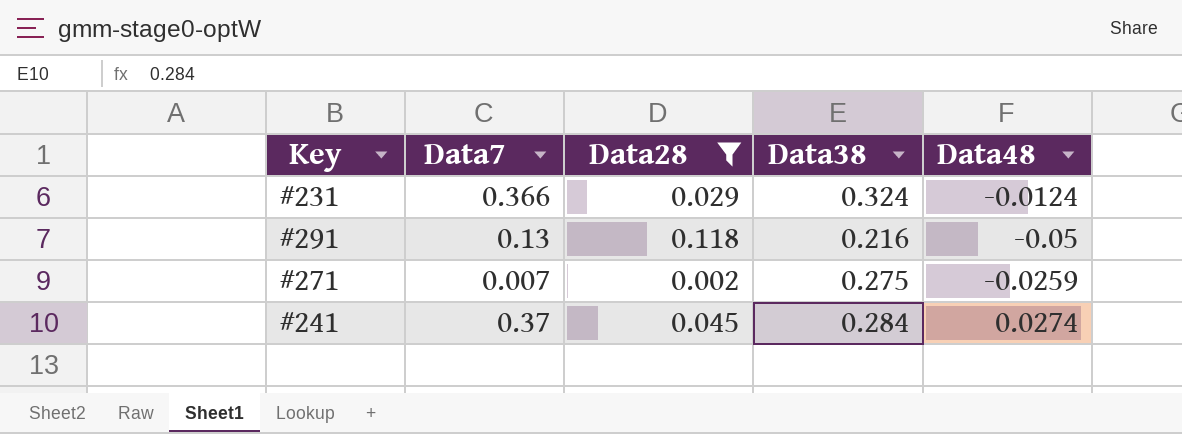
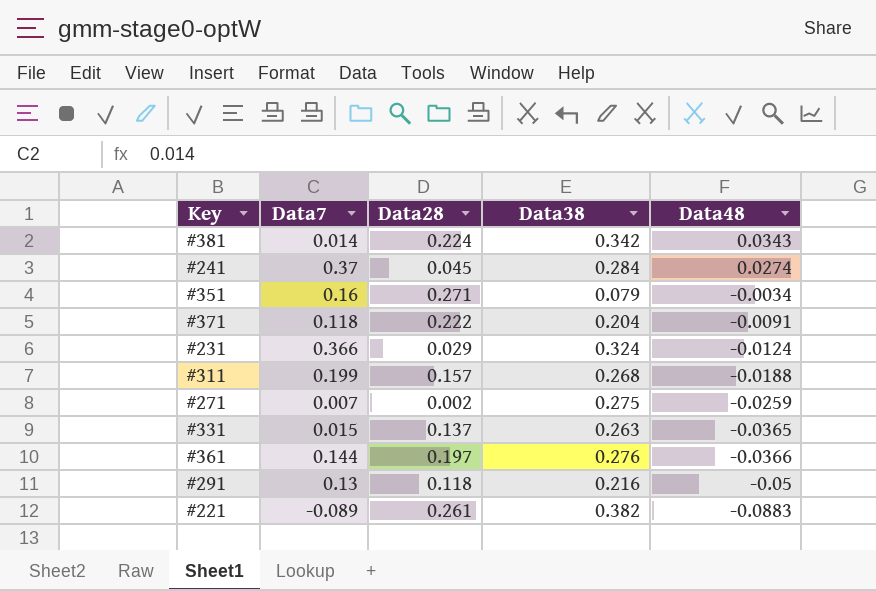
filter: Data28 <= 0.118 -> none
row order: none -> Data48 descending

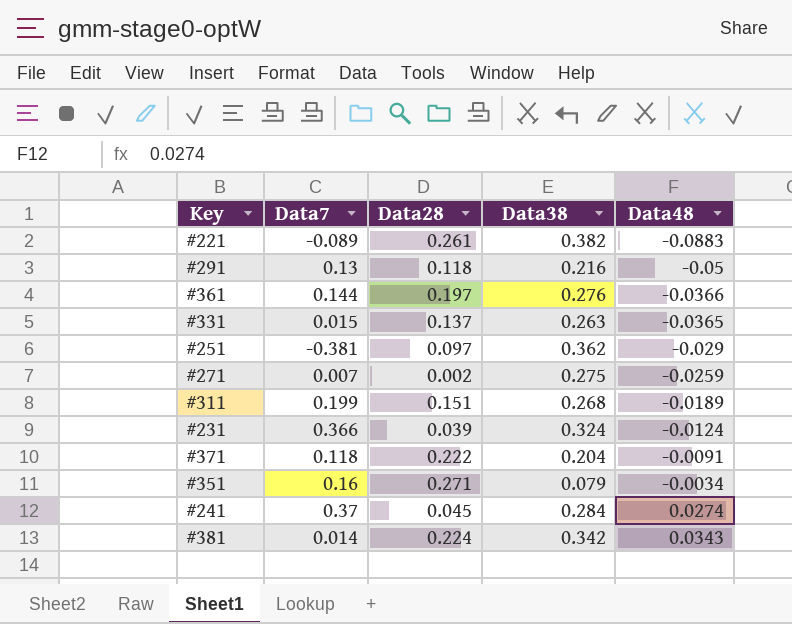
row order: Data48 descending -> Data48 ascending
row #251: none -> -0.381 | 0.097 | 0.362 | -0.029
#311 | Data28: 0.157 -> 0.151
#311 | Data48: -0.0188 -> -0.0189
#231 | Data28: 0.029 -> 0.039

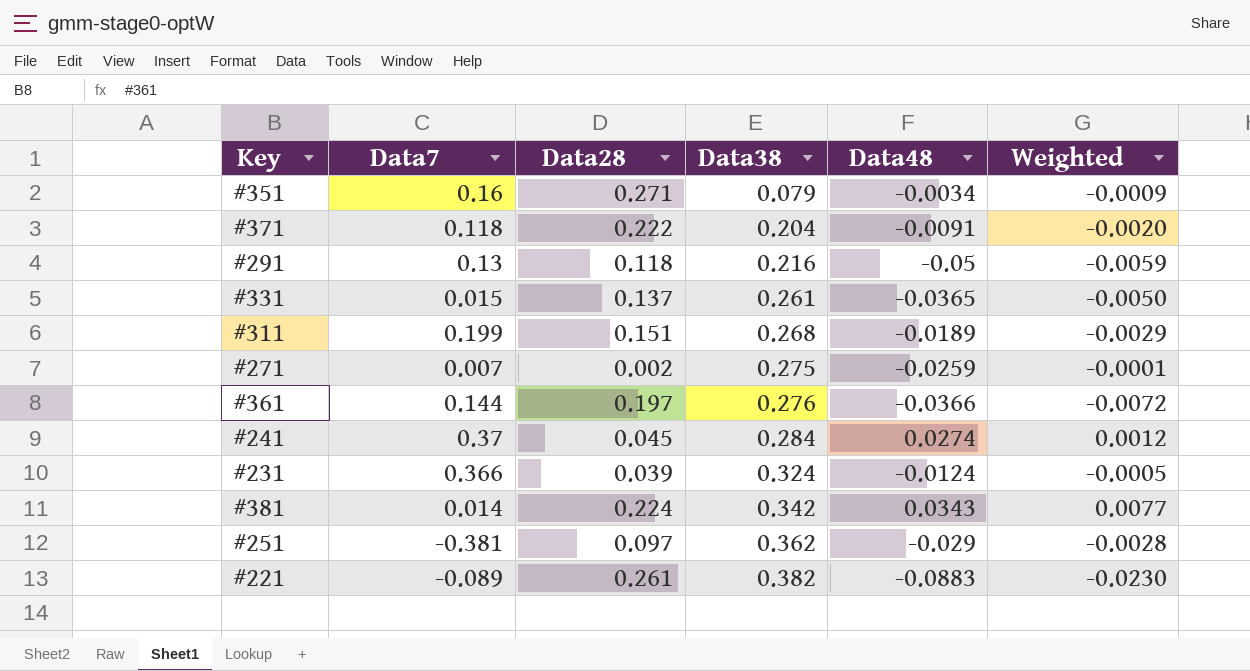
row order: Data48 ascending -> Data38 ascending
column Weighted | formula: none -> [Data28] * [Data48]
#331 | Data38: 0.263 -> 0.261

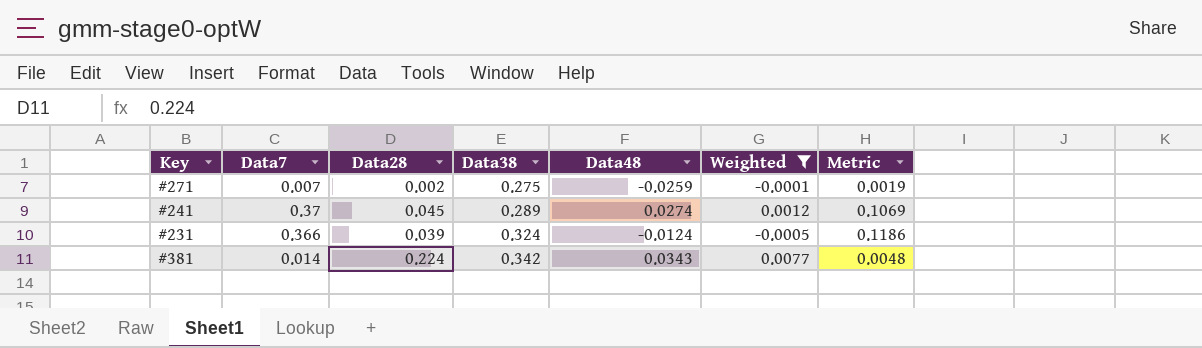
filter: none -> Weighted >= -0.0005
column Metric | formula: none -> [Data7] * [Data38]
#241 | Data38: 0.284 -> 0.289

